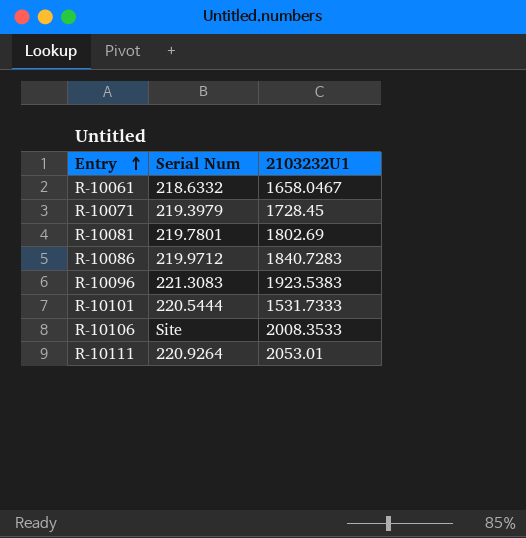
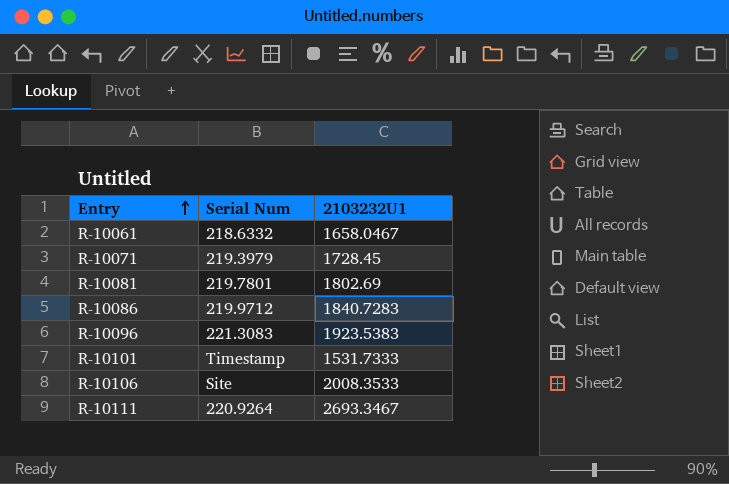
R-10101 | Serial Num: 220.5444 -> Timestamp
R-10111 | 2103232U1: 2053.01 -> 2693.3467

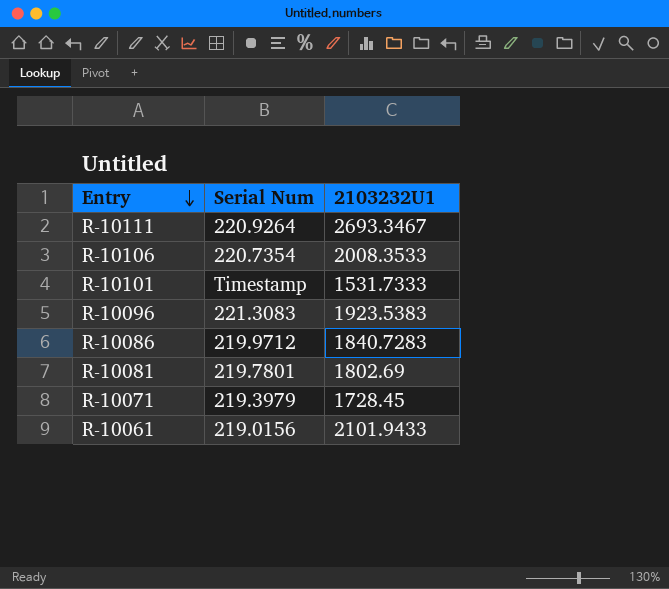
row order: Entry ascending -> Entry descending
R-10106 | Serial Num: Site -> 220.7354
R-10061 | Serial Num: 218.6332 -> 219.0156
R-10061 | 2103232U1: 1658.0467 -> 2101.9433

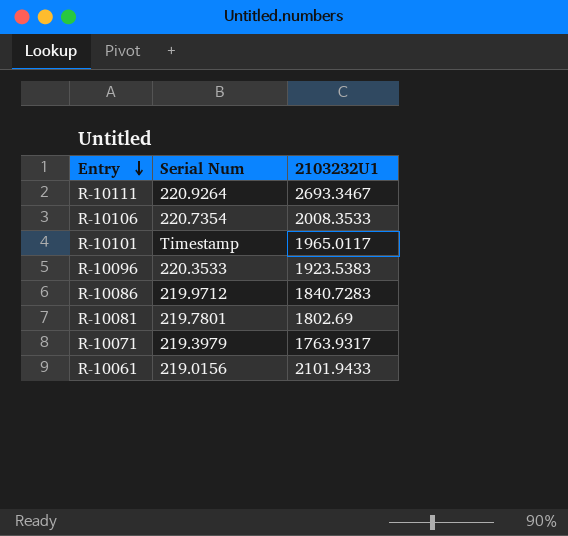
R-10101 | 2103232U1: 1531.7333 -> 1965.0117
R-10096 | Serial Num: 221.3083 -> 220.3533
R-10071 | 2103232U1: 1728.45 -> 1763.9317

